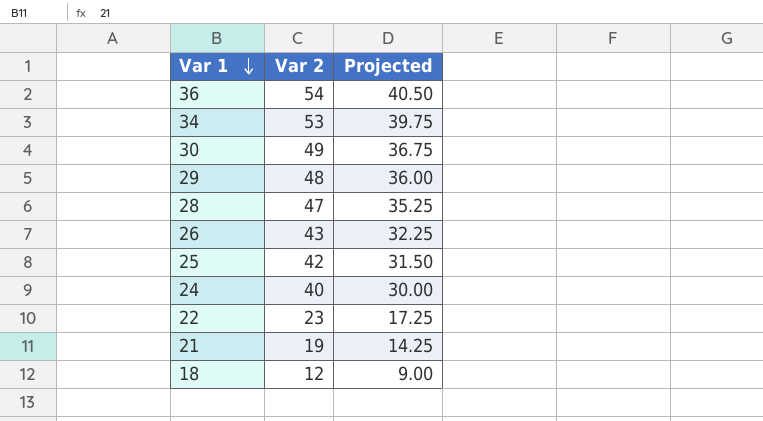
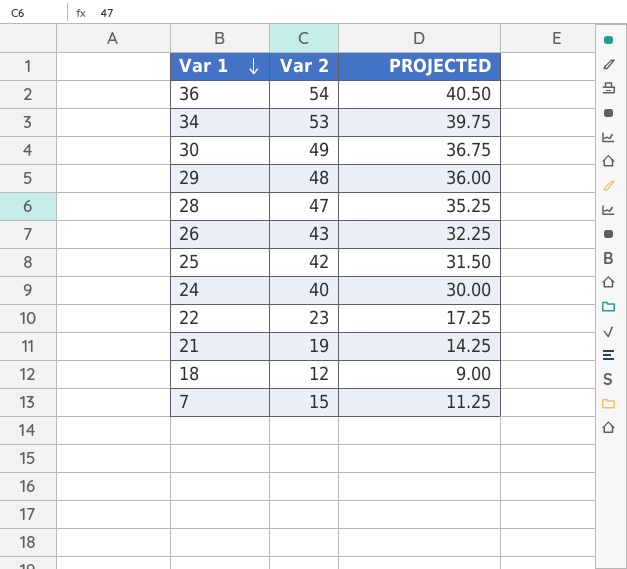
column name: Projected -> PROJECTED
row 7: none -> 15 | 11.25

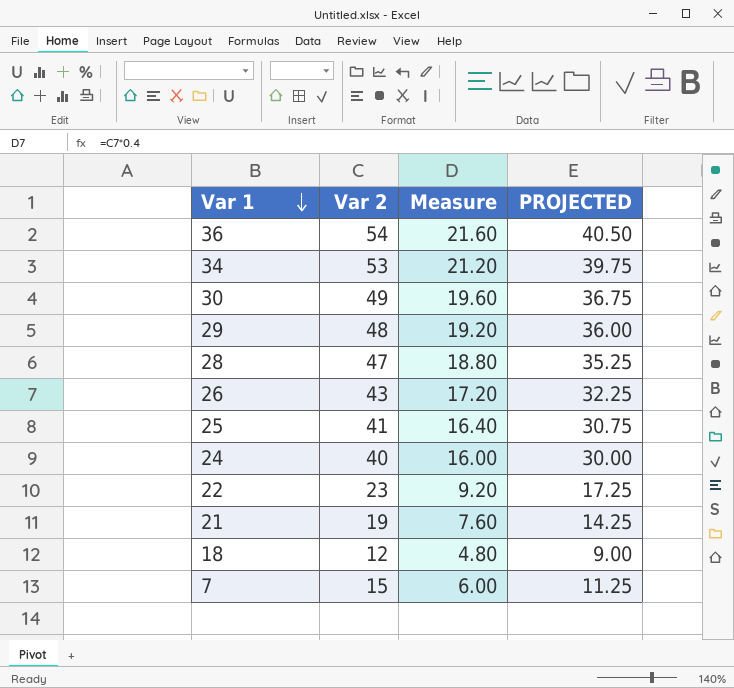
column Measure | formula: none -> [Var 2] * 0.4
25 | Var 2: 42 -> 41
25 | PROJECTED: 31.50 -> 30.75

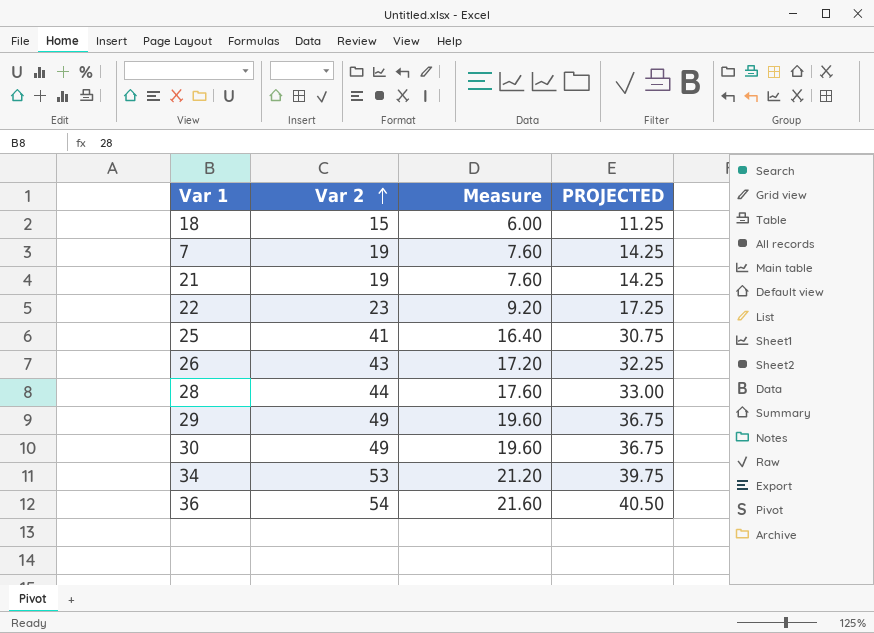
row order: Var 1 descending -> Var 2 ascending
row 24: 40 | 16.00 | 30.00 -> none
18 | Var 2: 12 -> 15
18 | Measure: 4.80 -> 6.00
18 | PROJECTED: 9.00 -> 11.25
7 | Var 2: 15 -> 19
7 | Measure: 6.00 -> 7.60
7 | PROJECTED: 11.25 -> 14.25
28 | Var 2: 47 -> 44
28 | Measure: 18.80 -> 17.60
28 | PROJECTED: 35.25 -> 33.00
29 | Var 2: 48 -> 49
29 | Measure: 19.20 -> 19.60
29 | PROJECTED: 36.00 -> 36.75

